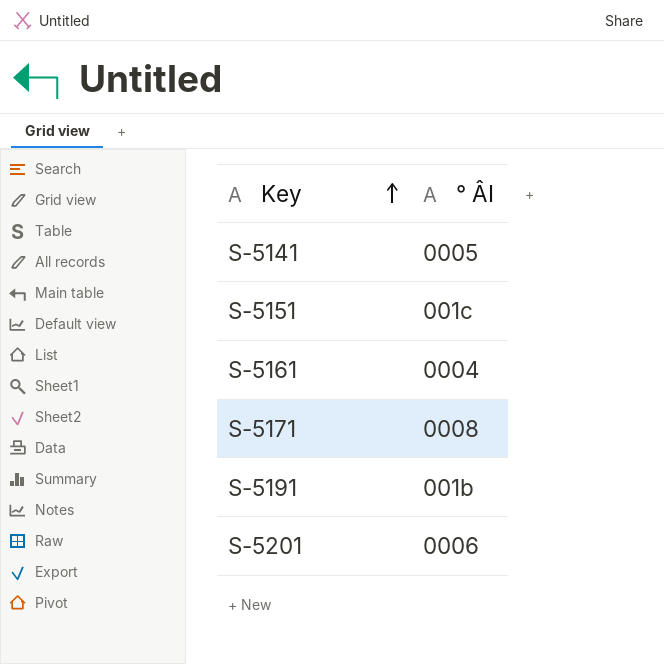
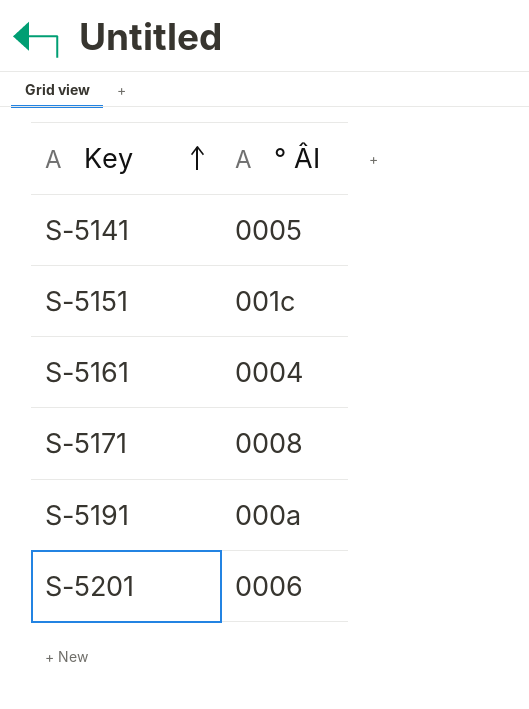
S-5191 | ° ÂI: 001b -> 000a

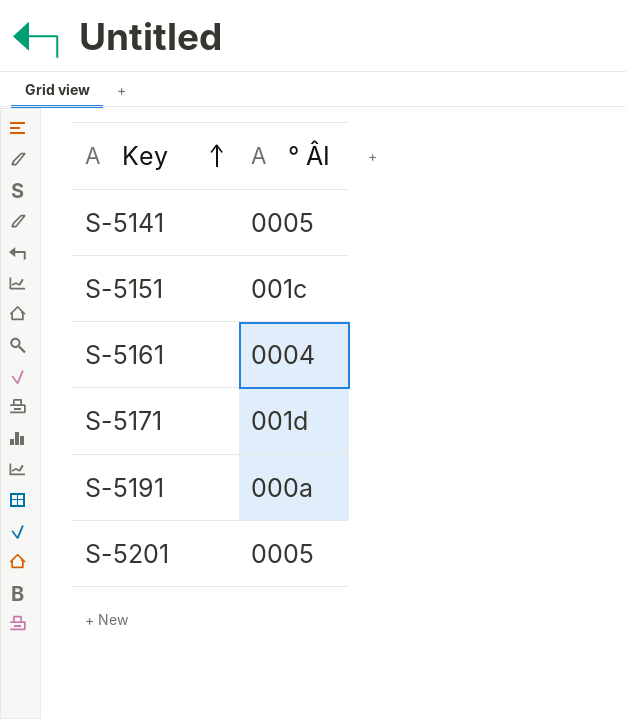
S-5171 | ° ÂI: 0008 -> 001d
S-5201 | ° ÂI: 0006 -> 0005

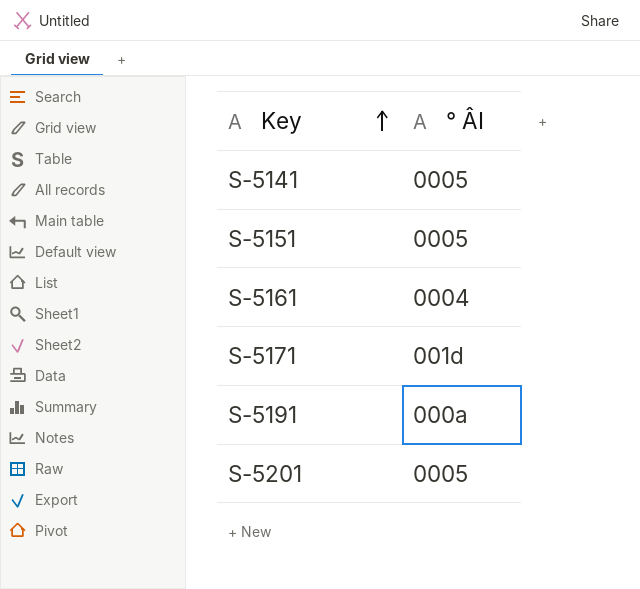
S-5151 | ° ÂI: 001c -> 0005

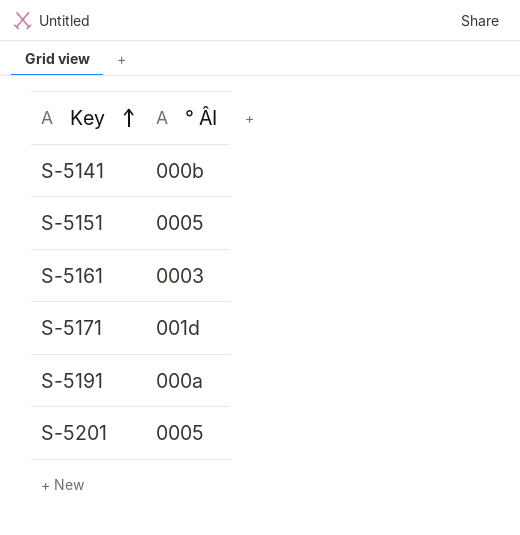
S-5141 | ° ÂI: 0005 -> 000b
S-5161 | ° ÂI: 0004 -> 0003

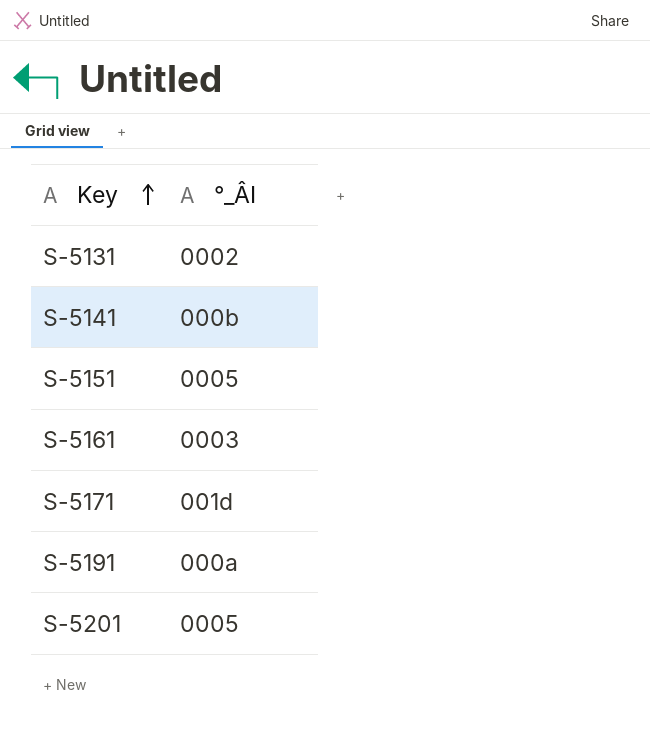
column name: ° ÂI -> °_ÂI
row S-5131: none -> 0002

